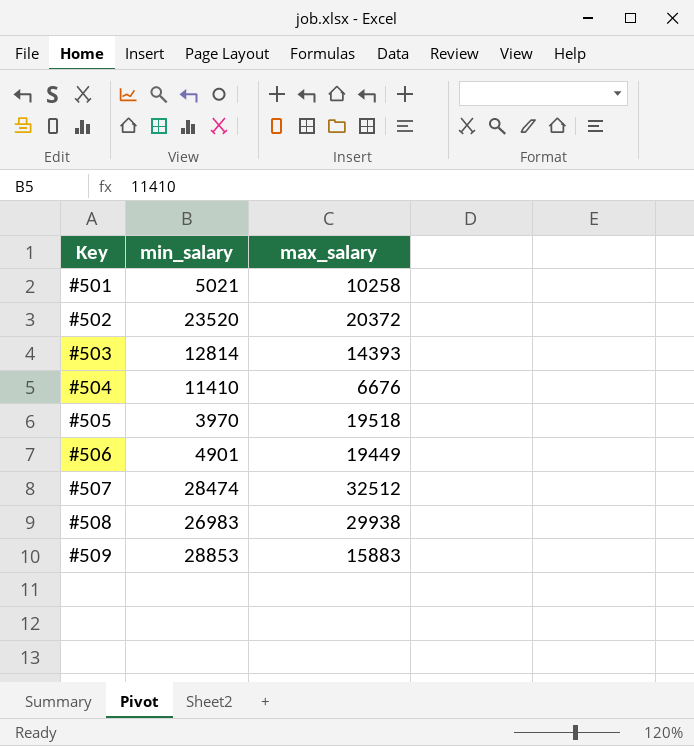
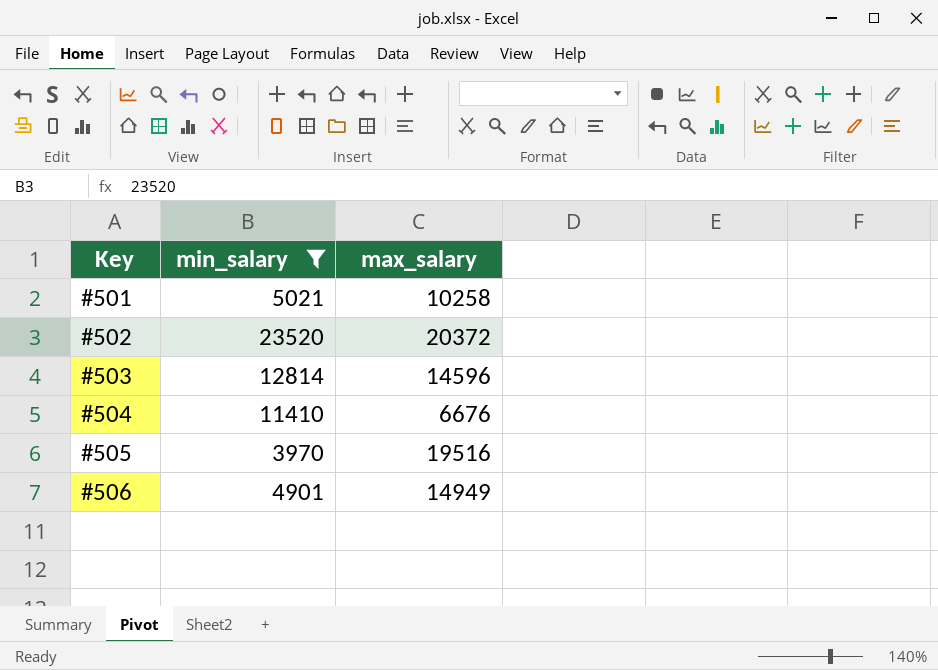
filter: none -> min_salary <= 23520
#503 | max_salary: 14393 -> 14596
#505 | max_salary: 19518 -> 19516
#506 | max_salary: 19449 -> 14949

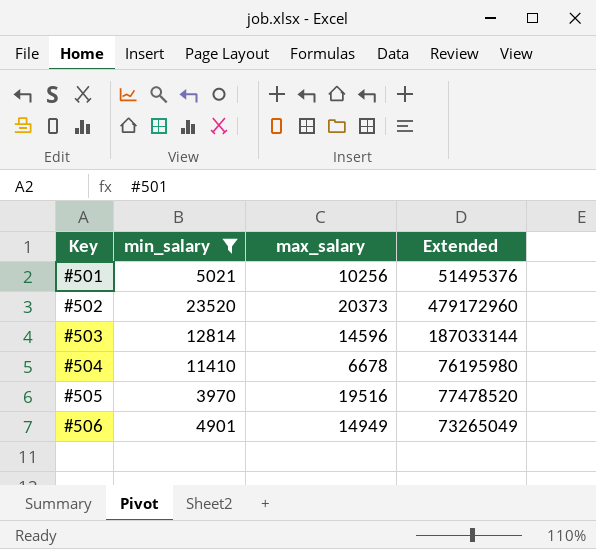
column Extended | formula: none -> [min_salary] * [max_salary]
#501 | max_salary: 10258 -> 10256
#502 | max_salary: 20372 -> 20373
#504 | max_salary: 6676 -> 6678

